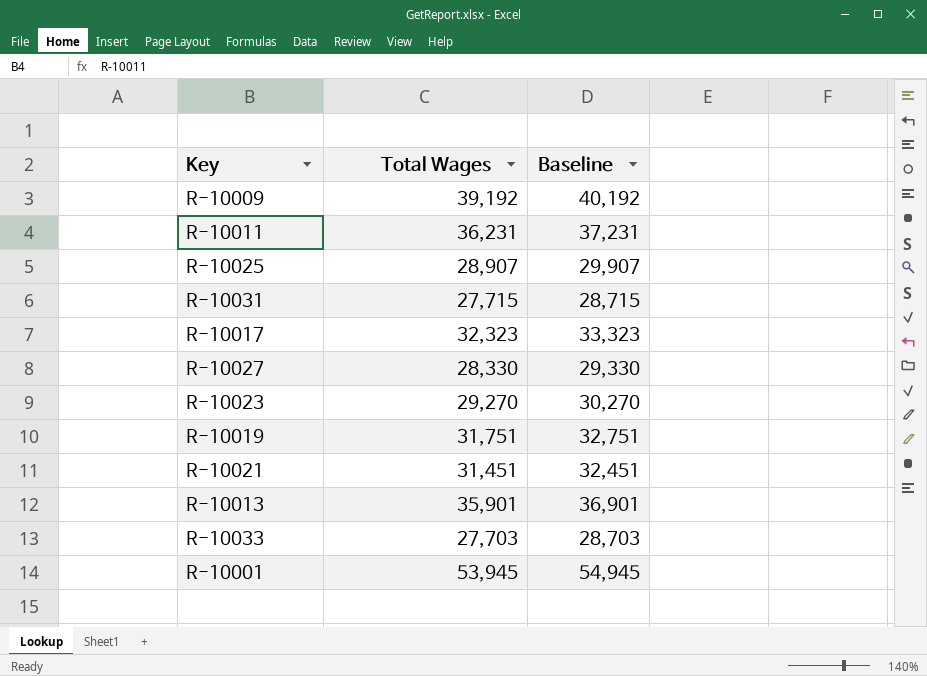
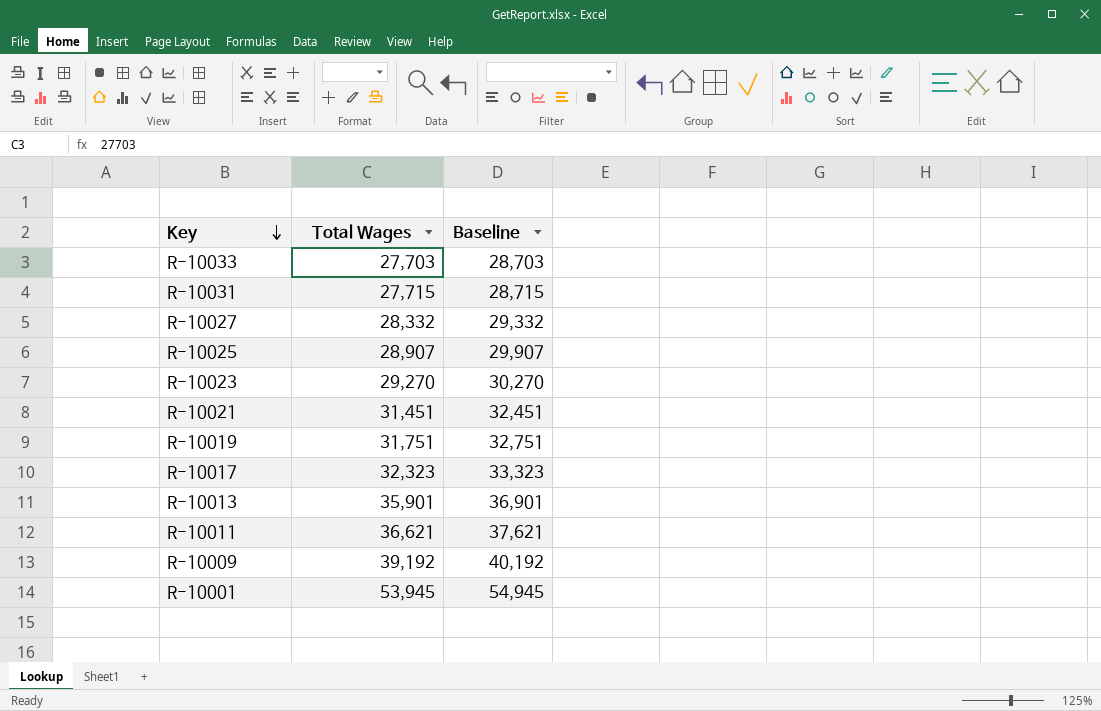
row order: none -> Key descending
R-10027 | Total Wages: 28,330 -> 28,332
R-10027 | Baseline: 29,330 -> 29,332
R-10011 | Total Wages: 36,231 -> 36,621
R-10011 | Baseline: 37,231 -> 37,621

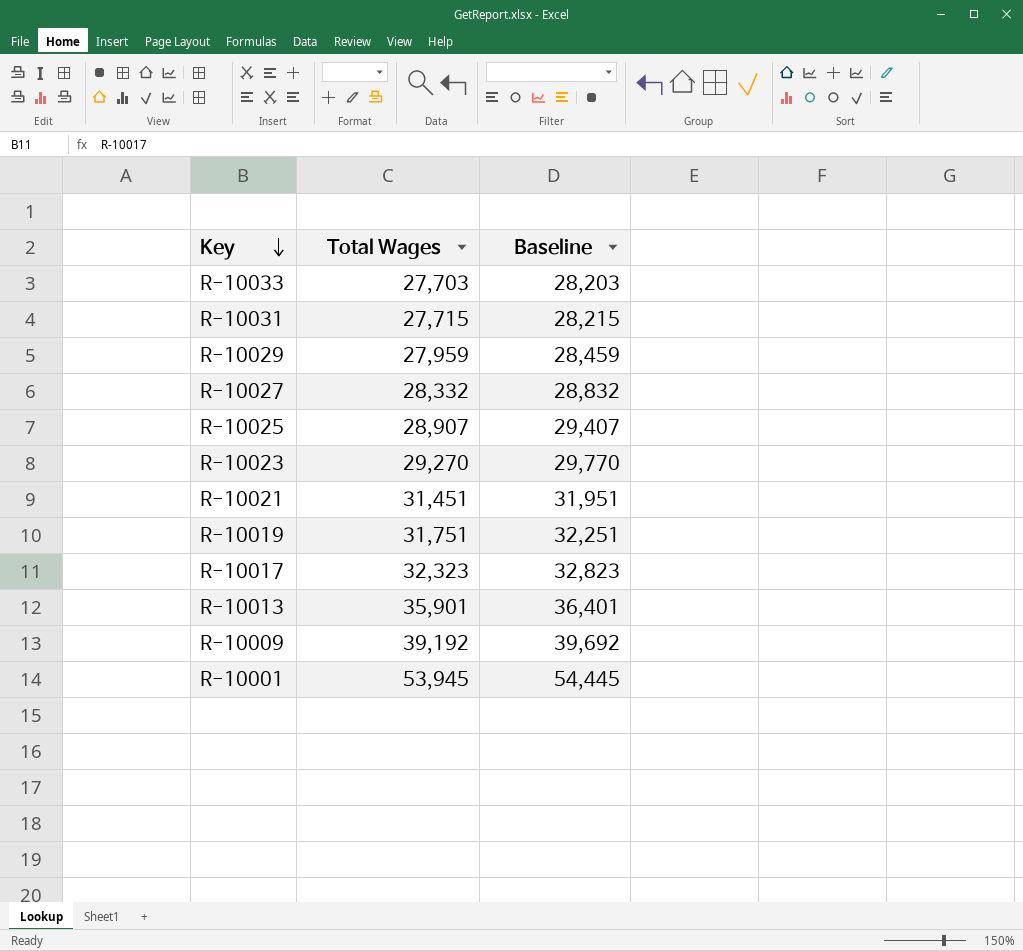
column Baseline | formula: [Total Wages] + 1000 -> [Total Wages] + 500
row R-10011: 36,621 | 37,621 -> none
row R-10029: none -> 27,959 | 28,459

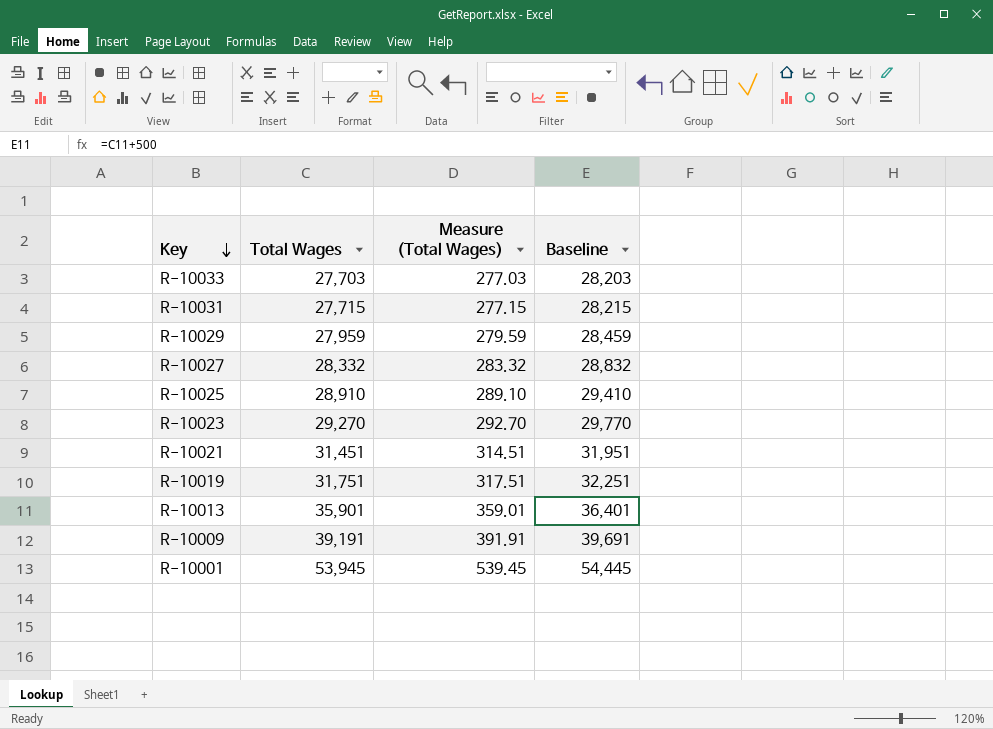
column Measure (Total Wages) | formula: none -> [Total Wages] * 0.01
row R-10017: 32,323 | 32,823 -> none
R-10025 | Total Wages: 28,907 -> 28,910
R-10025 | Baseline: 29,407 -> 29,410
R-10009 | Total Wages: 39,192 -> 39,191
R-10009 | Baseline: 39,692 -> 39,691

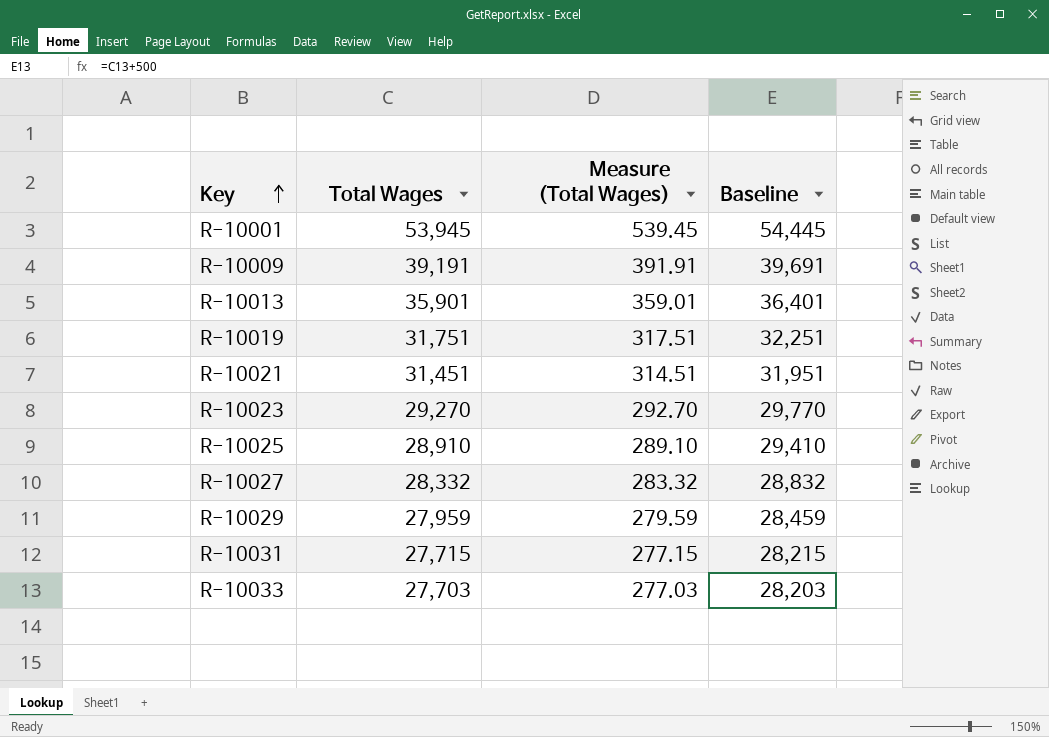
row order: Key descending -> Key ascending

